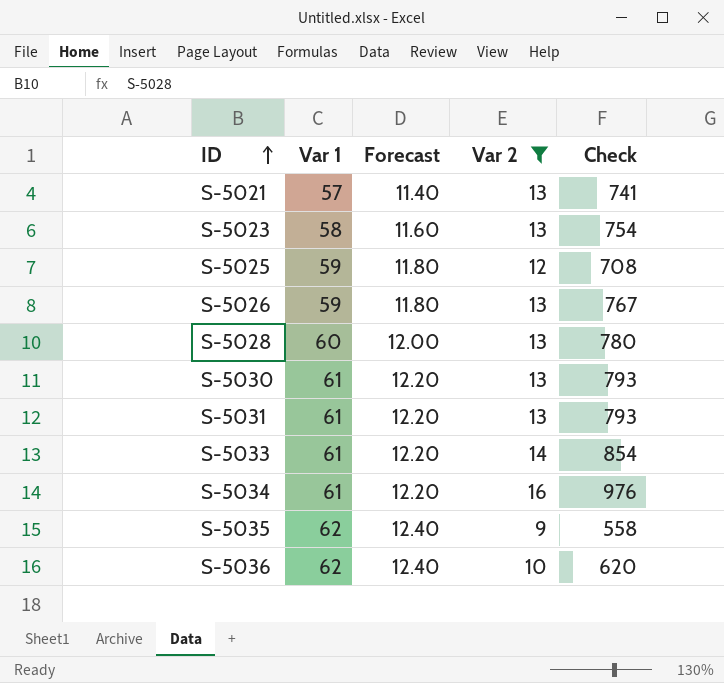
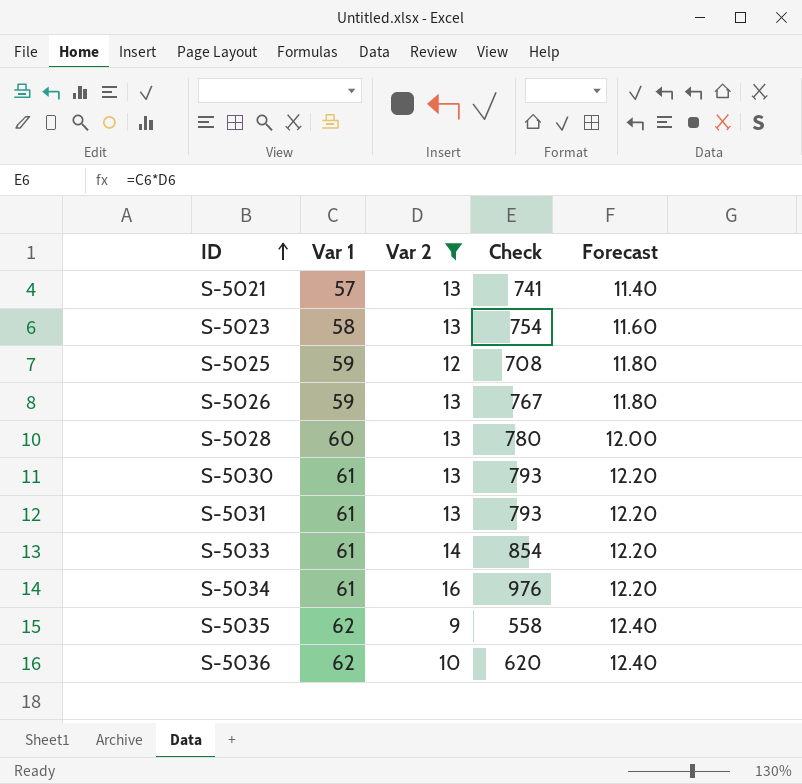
column Forecast | position: 3 -> 5

